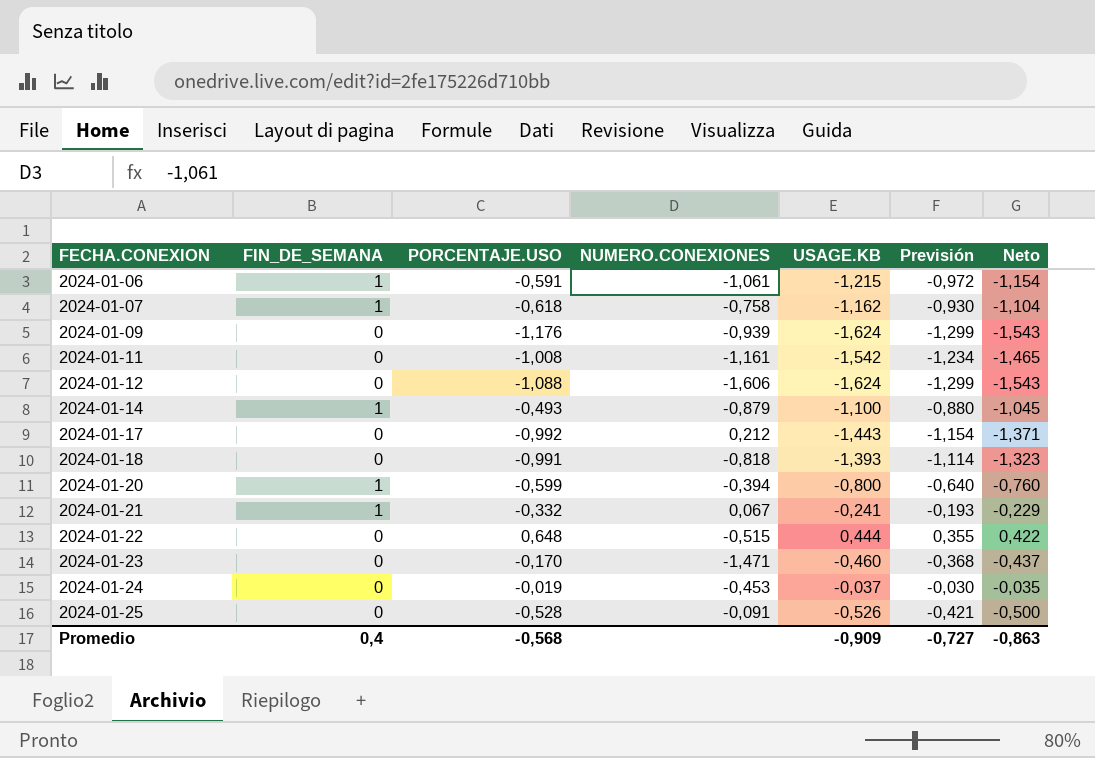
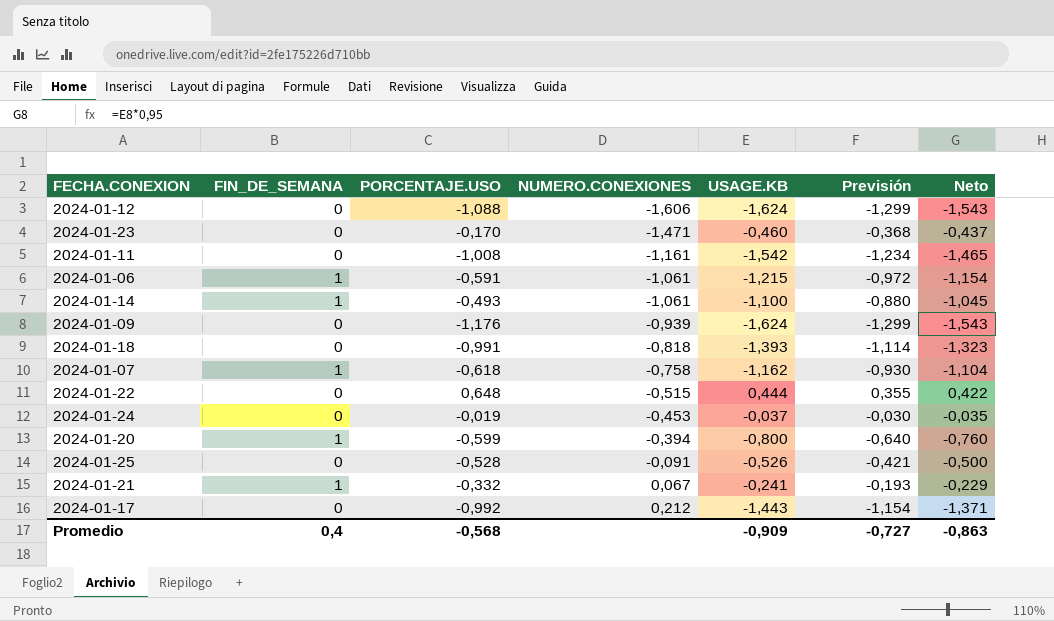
row order: FECHA.CONEXION ascending -> NUMERO.CONEXIONES ascending
2024-01-14 | NUMERO.CONEXIONES: -0,879 -> -1,061

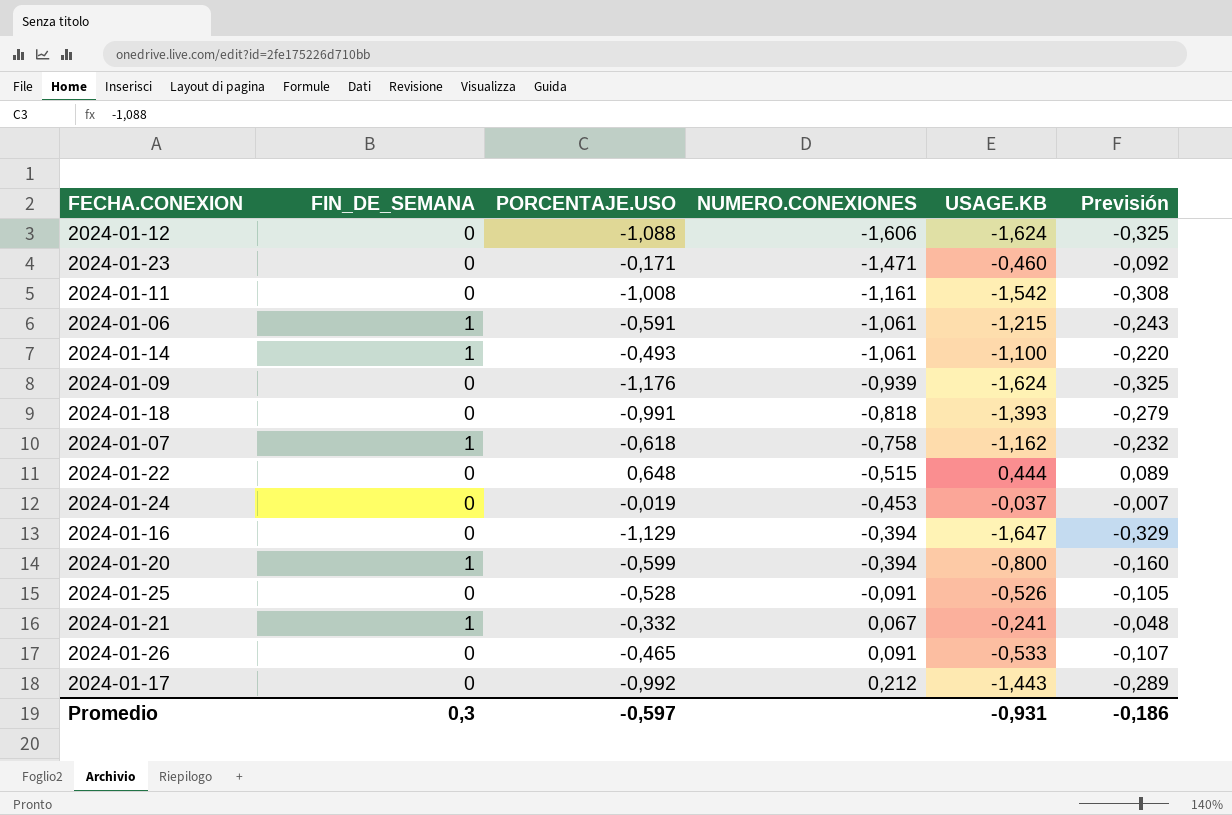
column Neto | formula: [USAGE.KB] * 0,95 -> none
column Previsión | formula: [USAGE.KB] * 0,8 -> [USAGE.KB] * 0,2
2024-01-23 | PORCENTAJE.USO: -0,170 -> -0,171
row 2024-01-16: none -> 0 | -1,129 | -0,394 | -1,647 | -0,329
row 2024-01-26: none -> 0 | -0,465 | 0,091 | -0,533 | -0,107
Promedio | FIN_DE_SEMANA: 0,4 -> 0,3
Promedio | PORCENTAJE.USO: -0,568 -> -0,597
Promedio | USAGE.KB: -0,909 -> -0,931
Promedio | Previsión: -0,727 -> -0,186

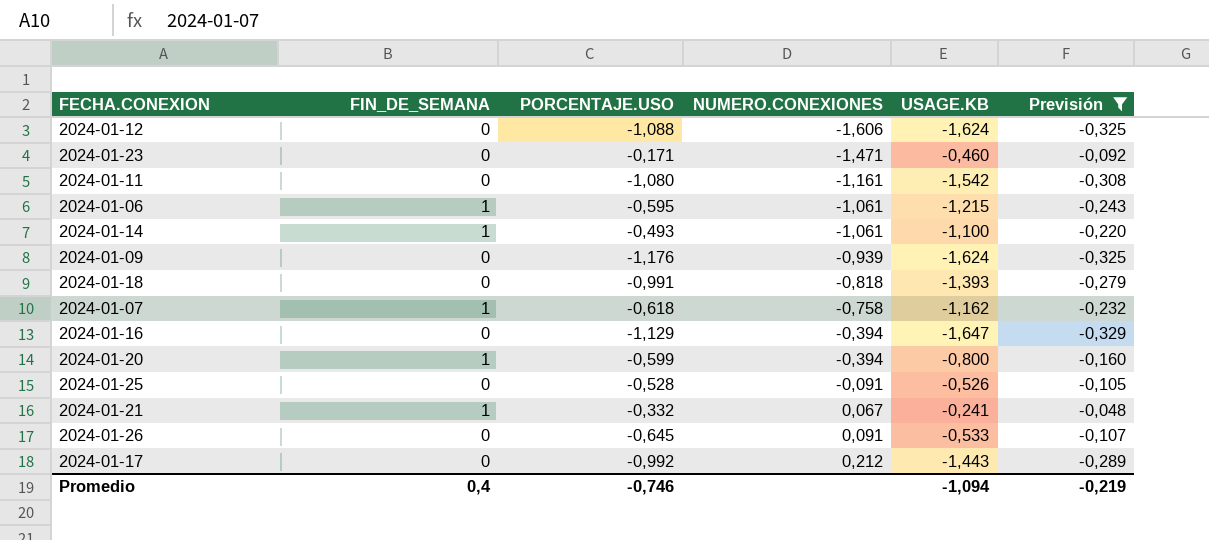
filter: none -> Previsión <= -0,048
2024-01-11 | PORCENTAJE.USO: -1,008 -> -1,080
2024-01-06 | PORCENTAJE.USO: -0,591 -> -0,595
2024-01-26 | PORCENTAJE.USO: -0,465 -> -0,645
Promedio | FIN_DE_SEMANA: 0,3 -> 0,4
Promedio | PORCENTAJE.USO: -0,597 -> -0,746
Promedio | USAGE.KB: -0,931 -> -1,094
Promedio | Previsión: -0,186 -> -0,219

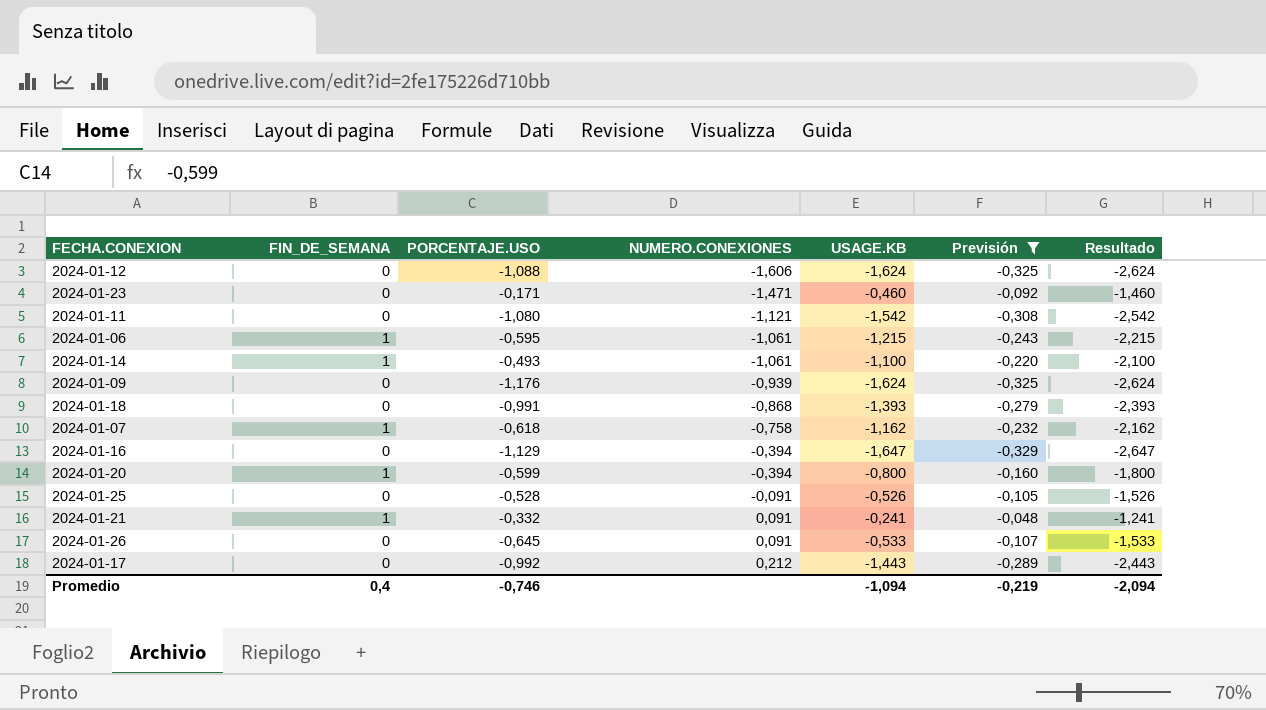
column Resultado | formula: none -> [USAGE.KB] - 1
2024-01-11 | NUMERO.CONEXIONES: -1,161 -> -1,121
2024-01-18 | NUMERO.CONEXIONES: -0,818 -> -0,868
2024-01-21 | NUMERO.CONEXIONES: 0,067 -> 0,091

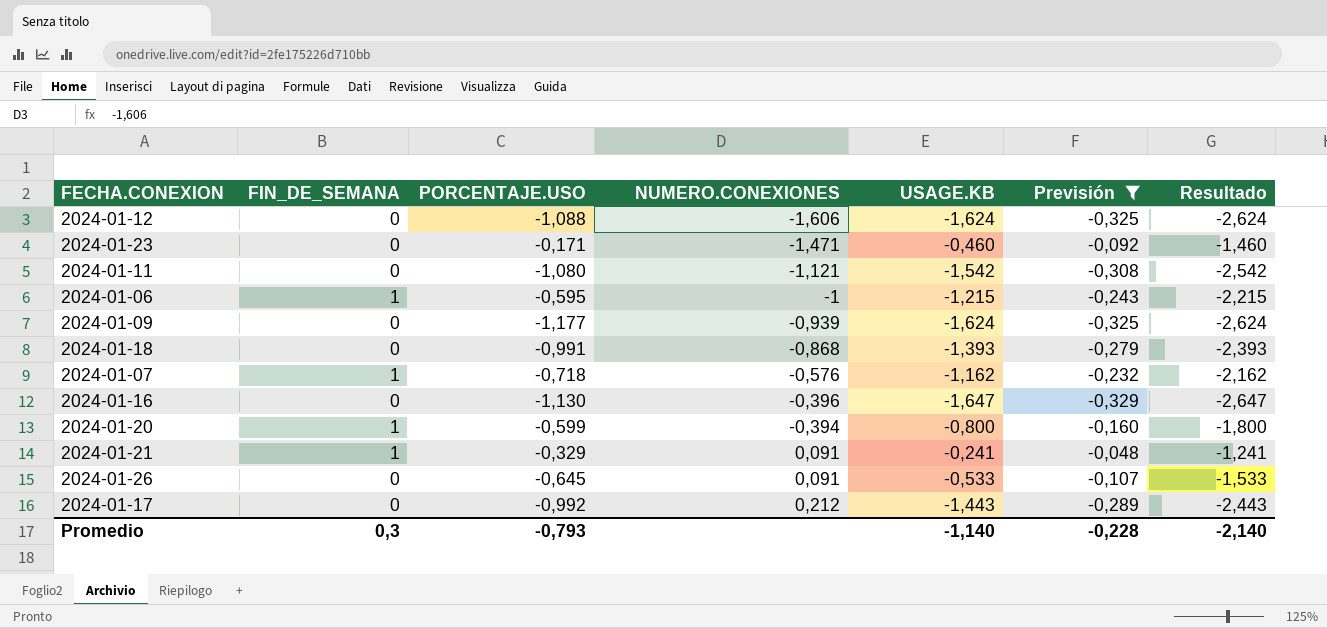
row 2024-01-14: 1 | -0,493 | -1,061 | -1,100 | -0,220 | -2,100 -> none
row 2024-01-25: 0 | -0,528 | -0,091 | -0,526 | -0,105 | -1,526 -> none
2024-01-06 | NUMERO.CONEXIONES: -1,061 -> -1
2024-01-09 | PORCENTAJE.USO: -1,176 -> -1,177
2024-01-07 | PORCENTAJE.USO: -0,618 -> -0,718
2024-01-07 | NUMERO.CONEXIONES: -0,758 -> -0,576
2024-01-16 | PORCENTAJE.USO: -1,129 -> -1,130
2024-01-16 | NUMERO.CONEXIONES: -0,394 -> -0,396
2024-01-21 | PORCENTAJE.USO: -0,332 -> -0,329
Promedio | FIN_DE_SEMANA: 0,4 -> 0,3
Promedio | PORCENTAJE.USO: -0,746 -> -0,793
Promedio | USAGE.KB: -1,094 -> -1,140
Promedio | Previsión: -0,219 -> -0,228
Promedio | Resultado: -2,094 -> -2,140

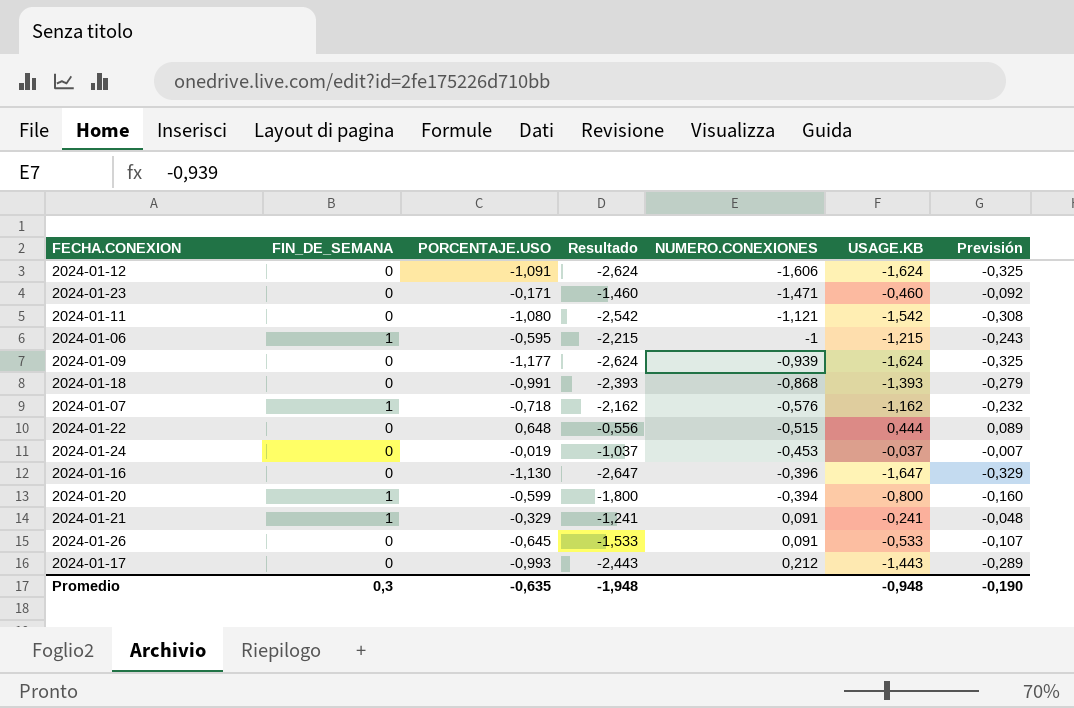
filter: Previsión <= -0,048 -> none
column Resultado | position: 7 -> 4
2024-01-12 | PORCENTAJE.USO: -1,088 -> -1,091
2024-01-17 | PORCENTAJE.USO: -0,992 -> -0,993
Promedio | PORCENTAJE.USO: -0,793 -> -0,635
Promedio | Resultado: -2,140 -> -1,948
Promedio | USAGE.KB: -1,140 -> -0,948
Promedio | Previsión: -0,228 -> -0,190

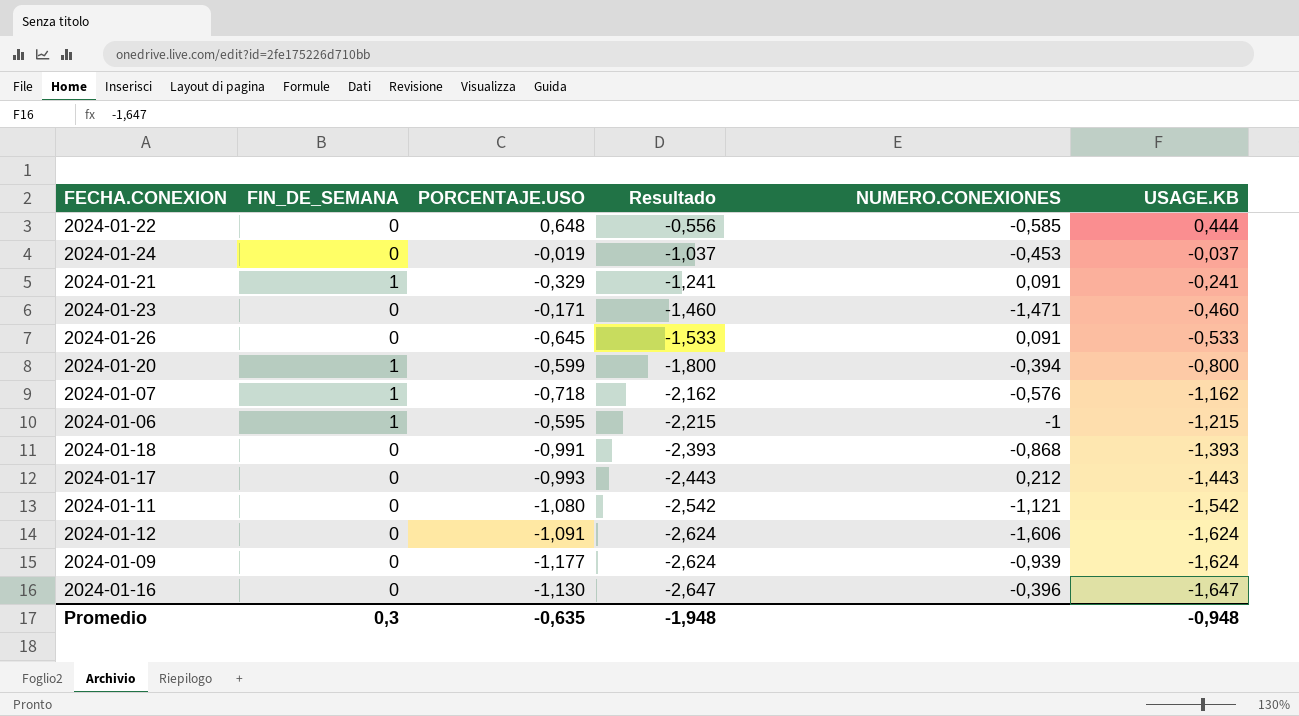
row order: NUMERO.CONEXIONES ascending -> Resultado descending
column Previsión | formula: [USAGE.KB] * 0,2 -> none
2024-01-22 | NUMERO.CONEXIONES: -0,515 -> -0,585

